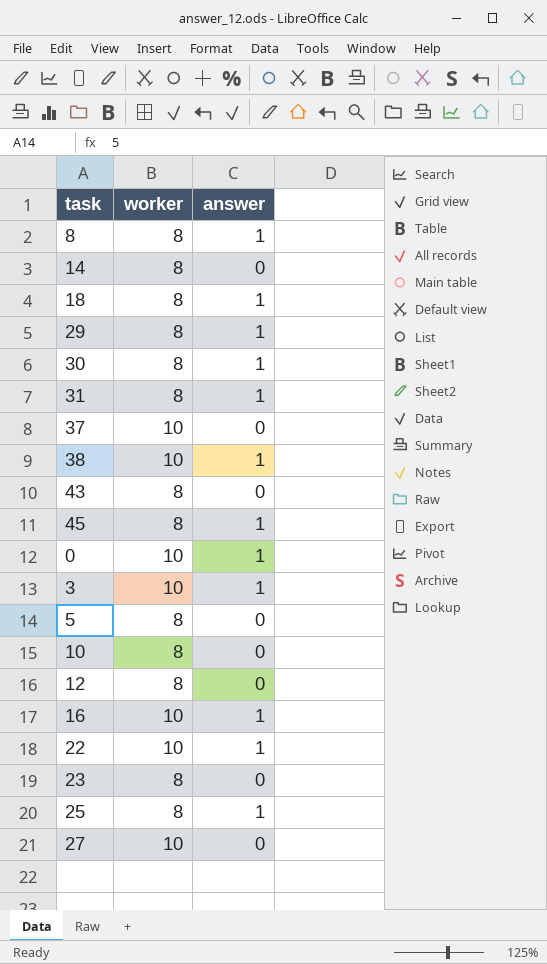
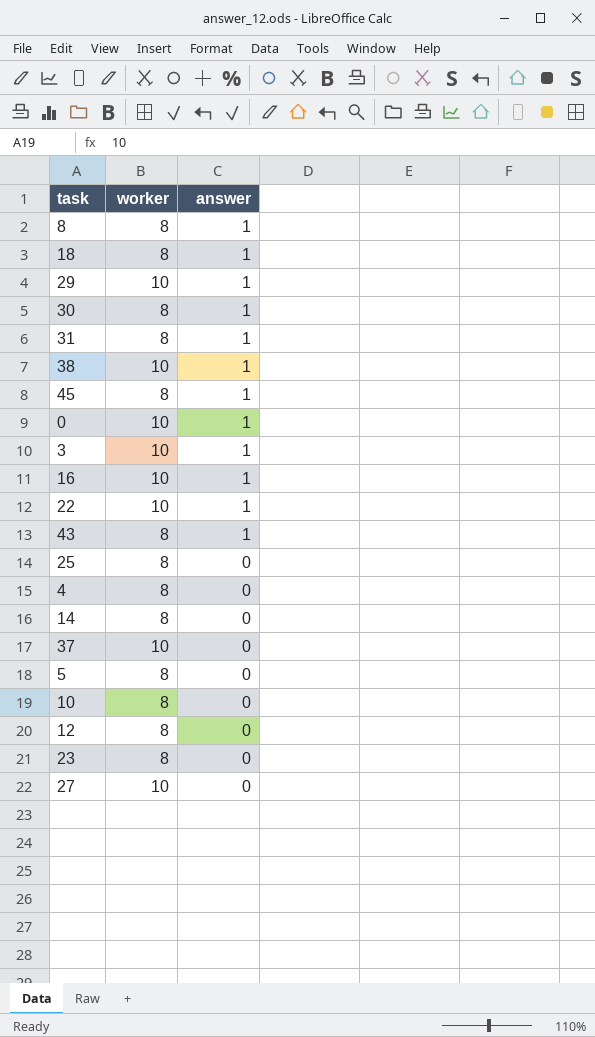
row order: none -> answer descending
29 | worker: 8 -> 10
43 | answer: 0 -> 1
25 | answer: 1 -> 0
row 4: none -> 8 | 0

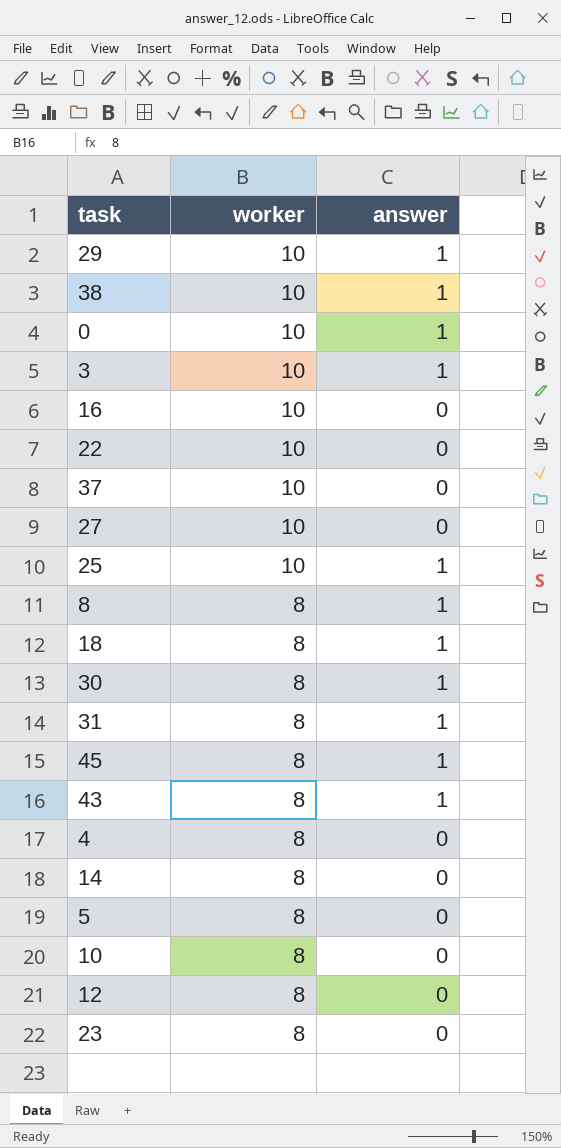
row order: answer descending -> worker descending
16 | answer: 1 -> 0
22 | answer: 1 -> 0
25 | worker: 8 -> 10
25 | answer: 0 -> 1

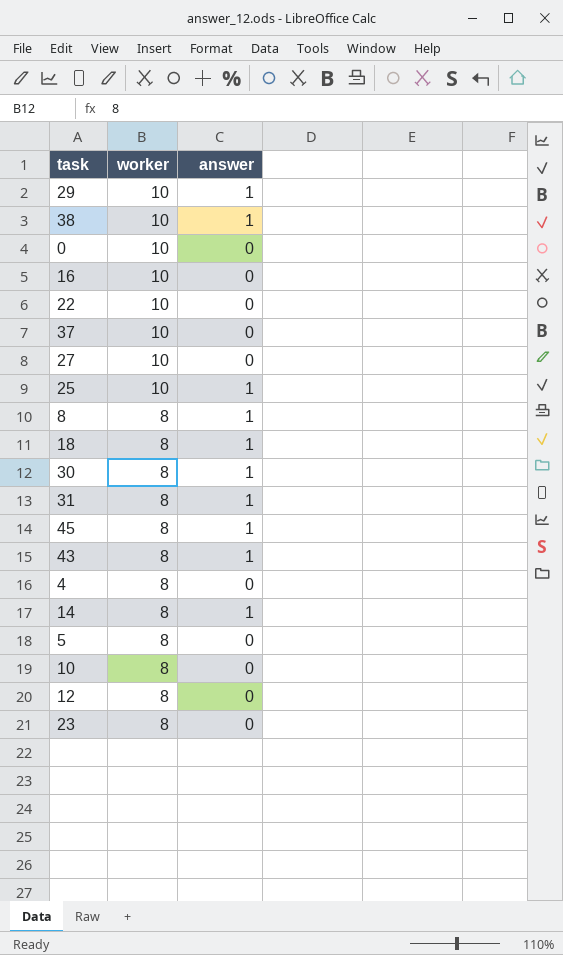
row 3: 10 | 1 -> none
0 | answer: 1 -> 0
14 | answer: 0 -> 1

